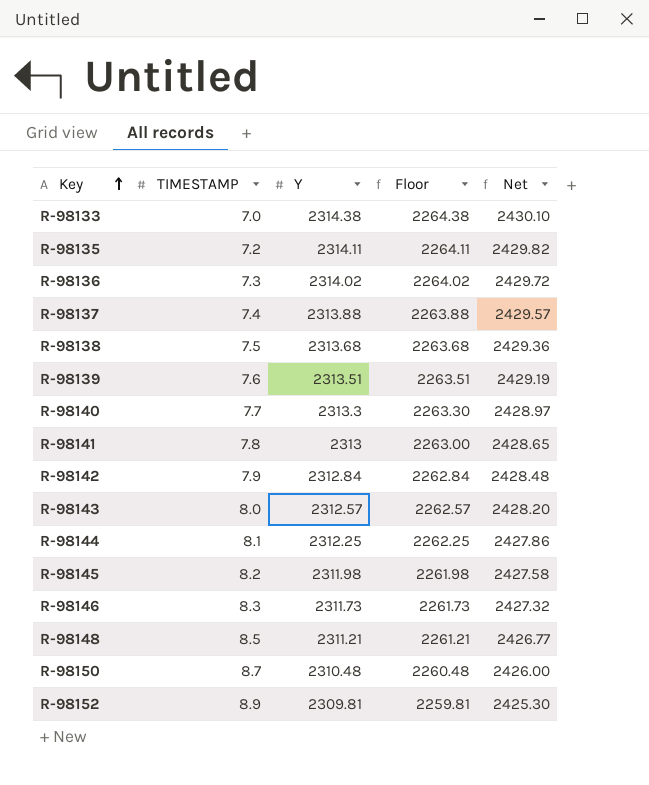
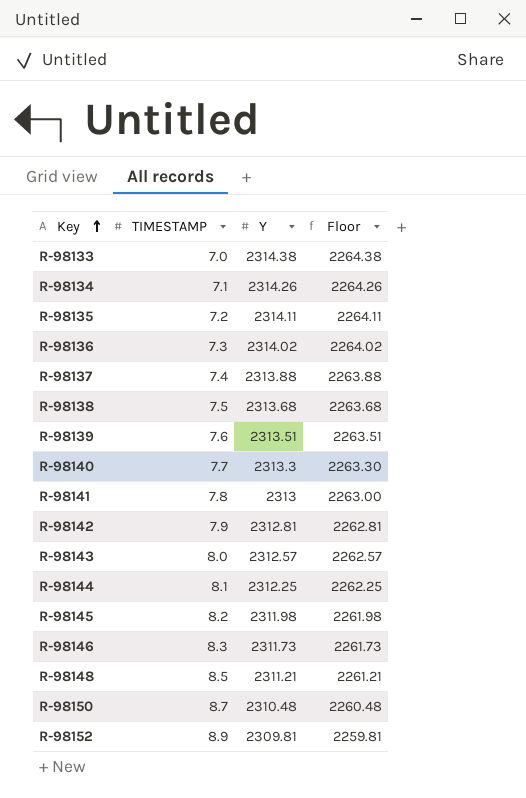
column Net | formula: [Y] * 1.05 -> none
row R-98134: none -> 7.1 | 2314.26 | 2264.26
R-98142 | Y: 2312.84 -> 2312.81
R-98142 | Floor: 2262.84 -> 2262.81

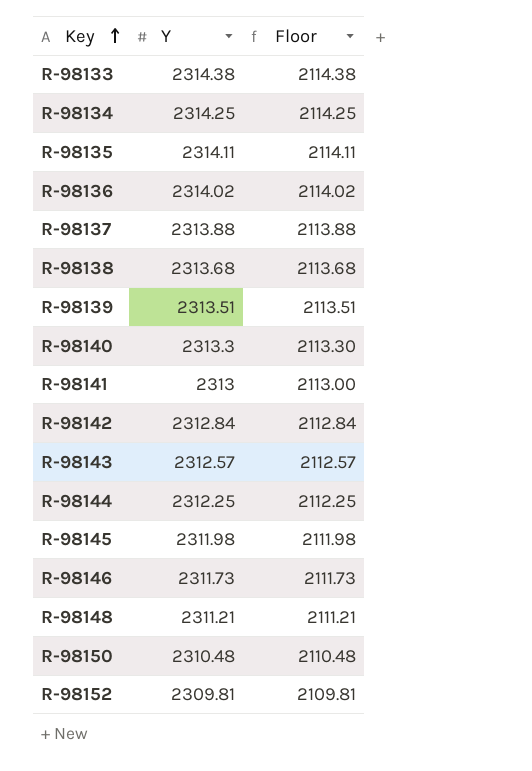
column TIMESTAMP | position: 2 -> none
column Floor | formula: [Y] - 50 -> [Y] - 200
R-98134 | Y: 2314.26 -> 2314.25
R-98142 | Y: 2312.81 -> 2312.84

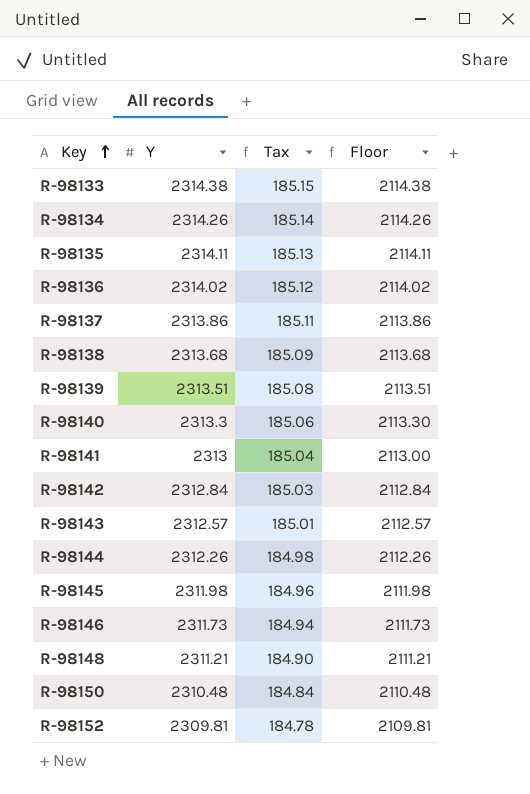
column Tax | formula: none -> [Y] * 0.08
R-98134 | Y: 2314.25 -> 2314.26
R-98134 | Floor: 2114.25 -> 2114.26
R-98137 | Y: 2313.88 -> 2313.86
R-98137 | Floor: 2113.88 -> 2113.86
R-98144 | Y: 2312.25 -> 2312.26
R-98144 | Floor: 2112.25 -> 2112.26

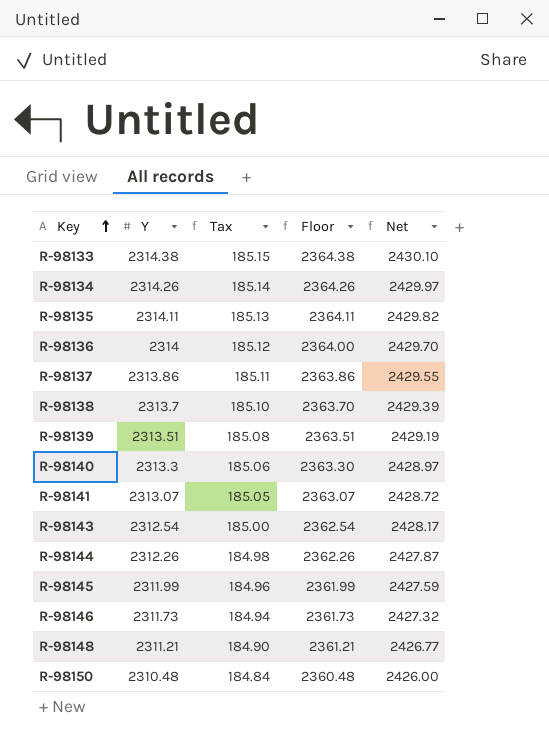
column Floor | formula: [Y] - 200 -> [Y] + 50
column Net | formula: none -> [Y] * 1.05
row R-98142: 2312.84 | 185.03 | 2112.84 -> none
row R-98152: 2309.81 | 184.78 | 2109.81 -> none
R-98136 | Y: 2314.02 -> 2314
R-98138 | Y: 2313.68 -> 2313.7
R-98138 | Tax: 185.09 -> 185.10
R-98141 | Y: 2313 -> 2313.07
R-98141 | Tax: 185.04 -> 185.05
R-98143 | Y: 2312.57 -> 2312.54
R-98143 | Tax: 185.01 -> 185.00
R-98145 | Y: 2311.98 -> 2311.99

